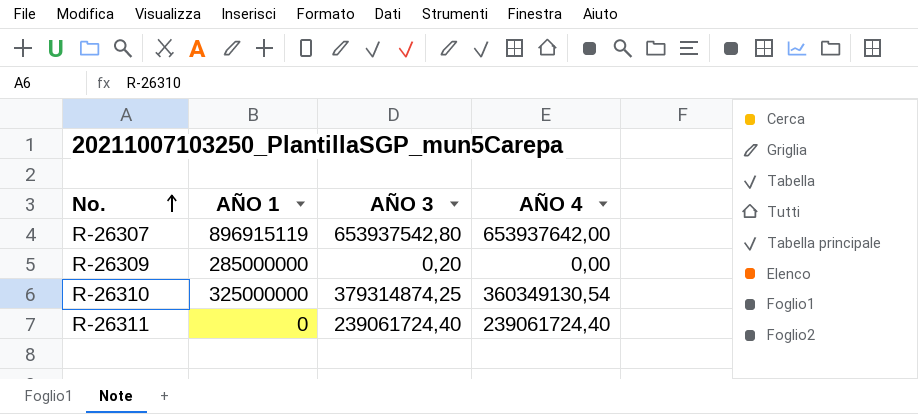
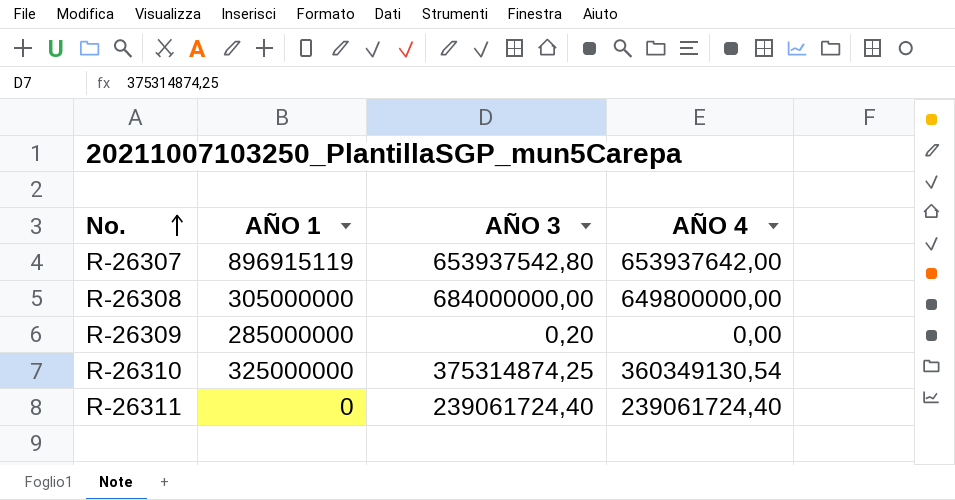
row R-26308: none -> 305000000 | 684000000,00 | 649800000,00
R-26310 | AÑO 3: 379314874,25 -> 375314874,25

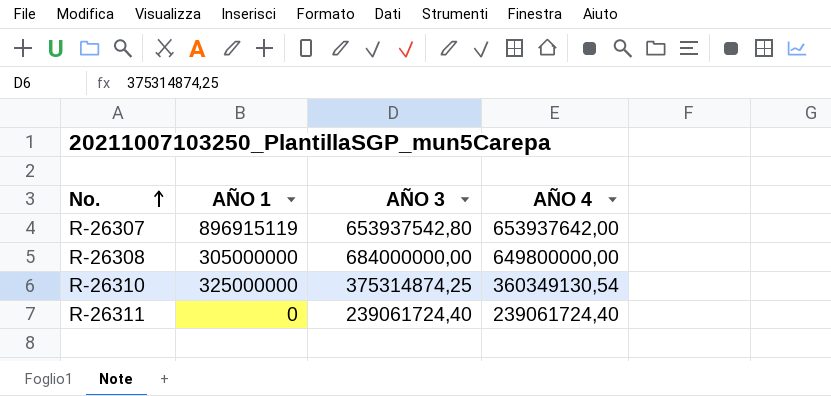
row R-26309: 285000000 | 0,20 | 0,00 -> none

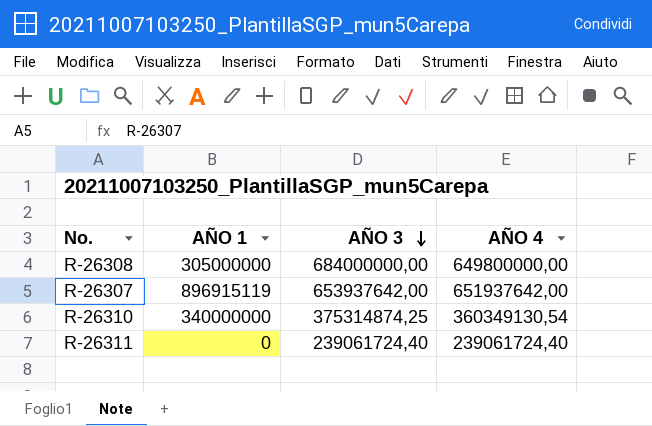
row order: No. ascending -> AÑO 3 descending
R-26307 | AÑO 3: 653937542,80 -> 653937642,00
R-26307 | AÑO 4: 653937642,00 -> 651937642,00
R-26310 | AÑO 1: 325000000 -> 340000000

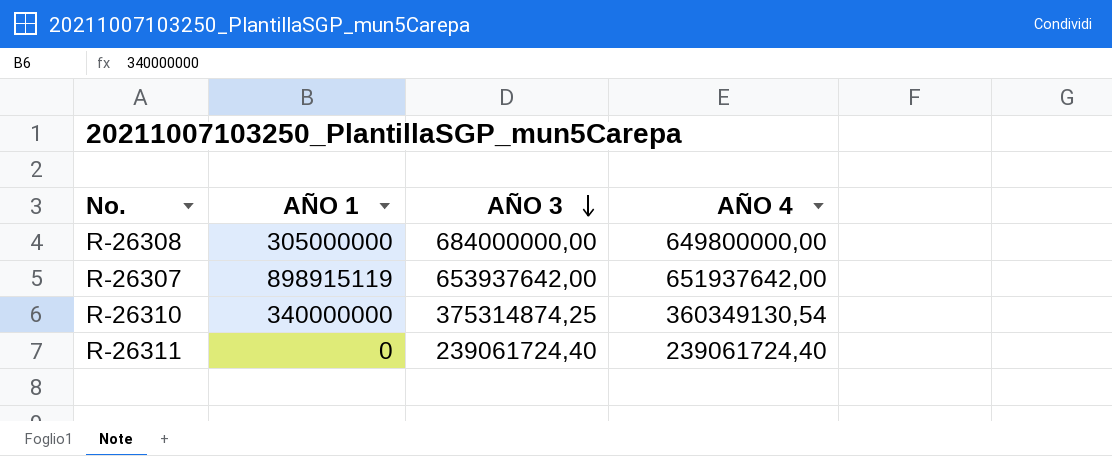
R-26307 | AÑO 1: 896915119 -> 898915119

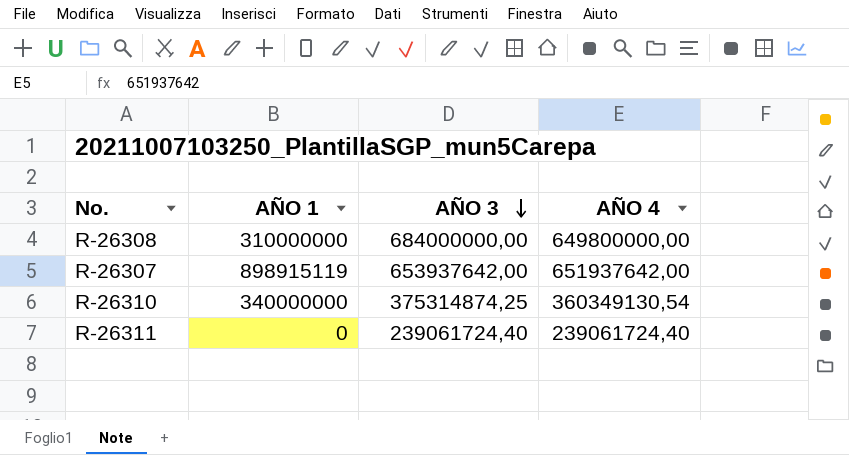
R-26308 | AÑO 1: 305000000 -> 310000000

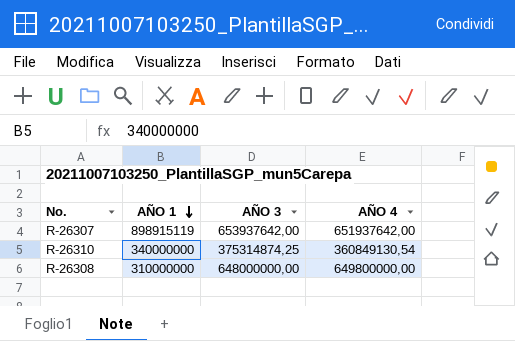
row order: AÑO 3 descending -> AÑO 1 descending
row R-26311: 0 | 239061724,40 | 239061724,40 -> none
R-26310 | AÑO 4: 360349130,54 -> 360849130,54
R-26308 | AÑO 3: 684000000,00 -> 648000000,00

